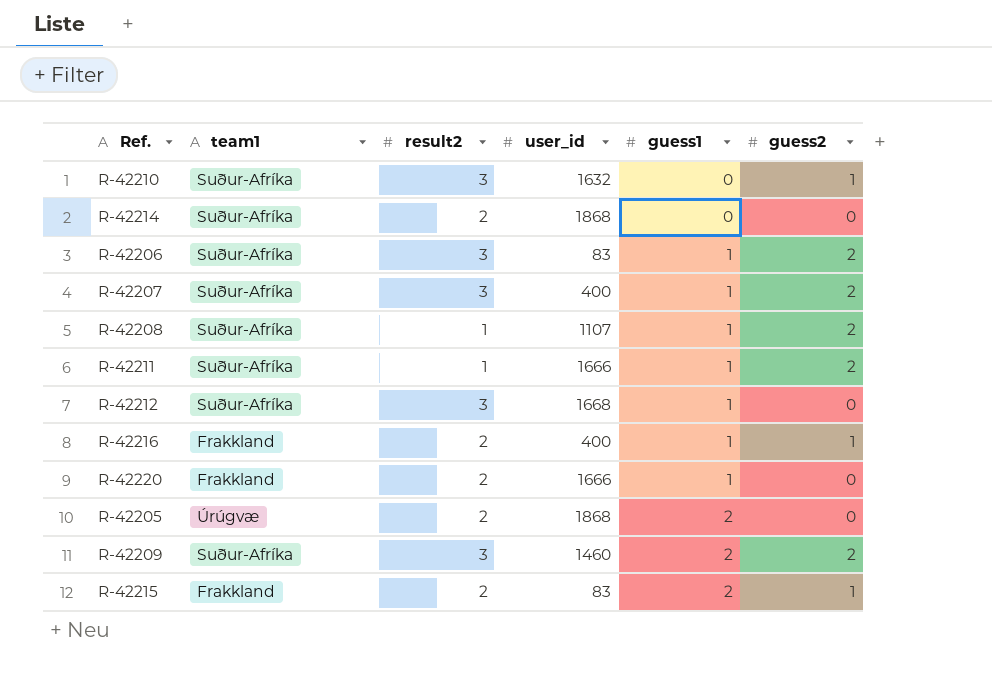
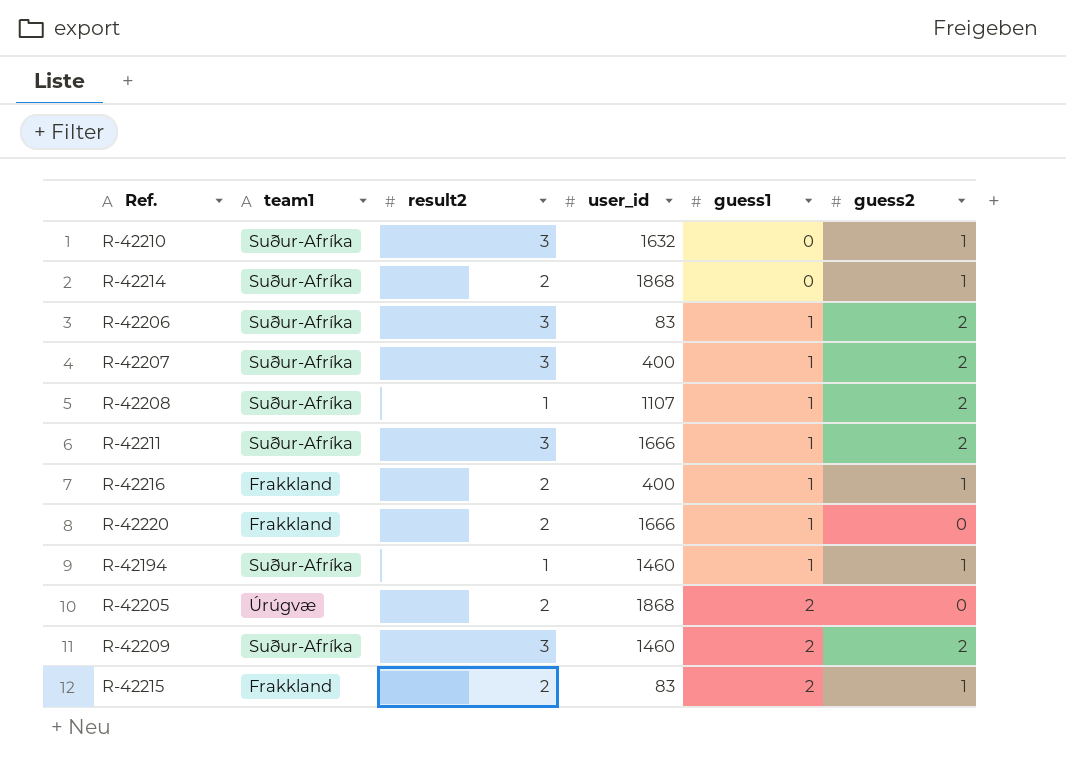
row R-42212: Suður-Afríka | 3 | 1668 | 1 | 0 -> none
R-42214 | guess2: 0 -> 1
R-42211 | result2: 1 -> 3
row R-42194: none -> Suður-Afríka | 1 | 1460 | 1 | 1

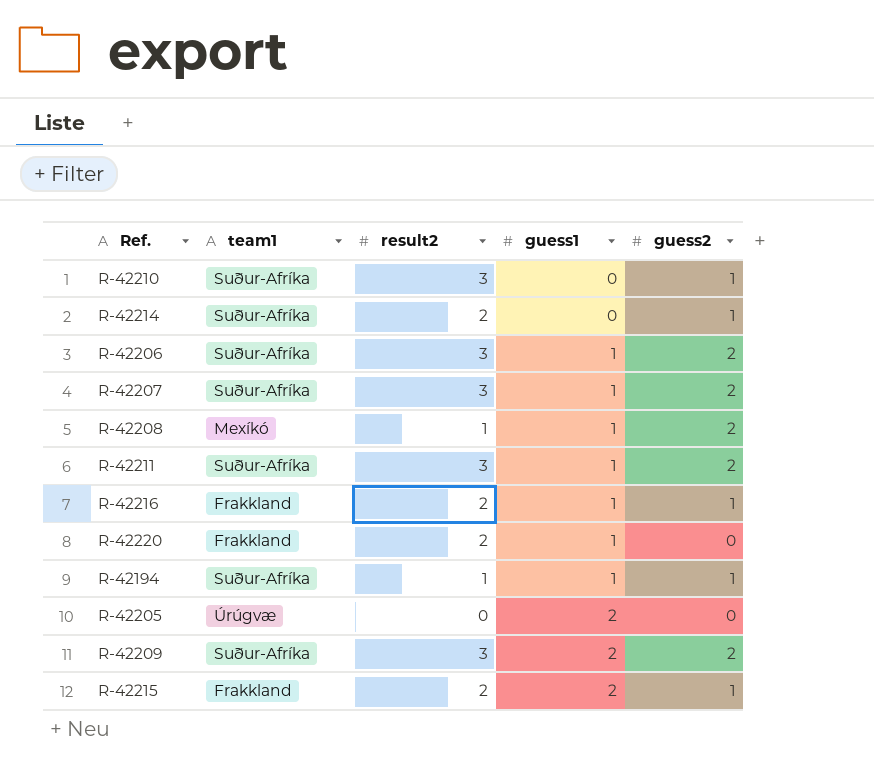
column user_id | position: 4 -> none
R-42208 | team1: Suður-Afríka -> Mexíkó
R-42205 | result2: 2 -> 0

